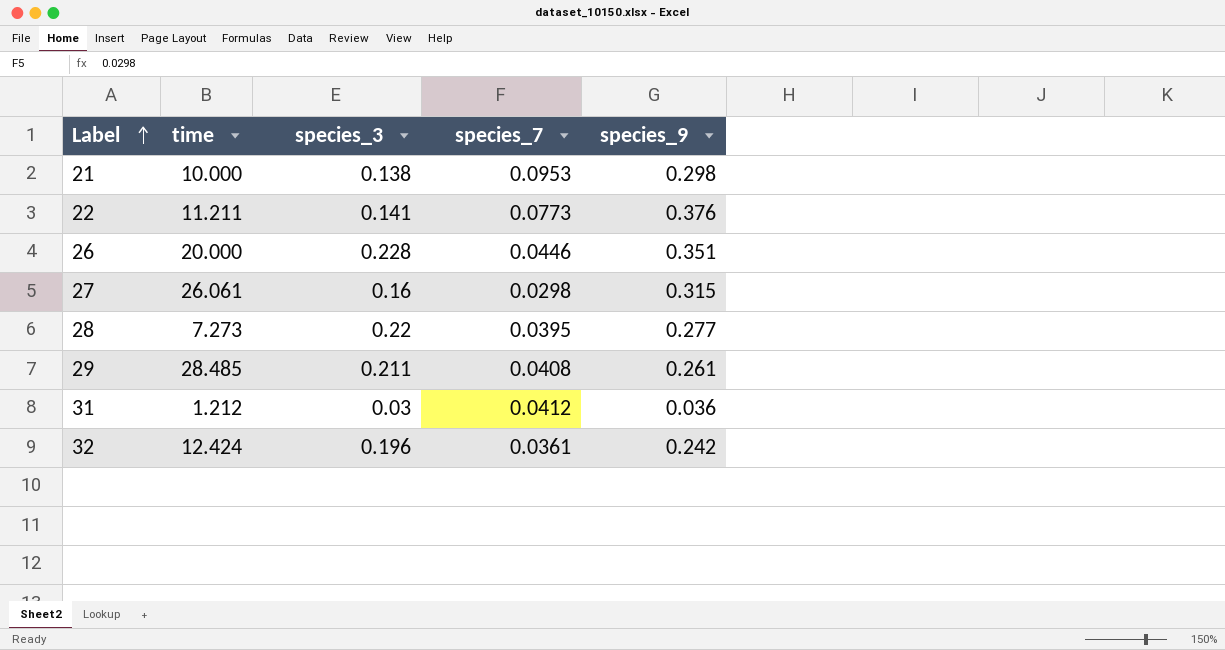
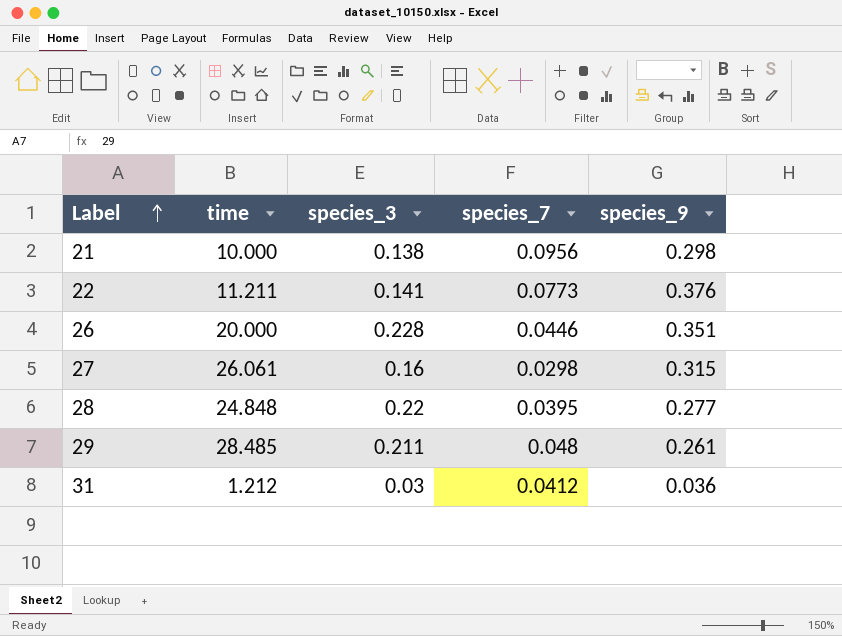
row 32: 12.424 | 0.196 | 0.0361 | 0.242 -> none
21 | species_7: 0.0953 -> 0.0956
28 | time: 7.273 -> 24.848
29 | species_7: 0.0408 -> 0.048

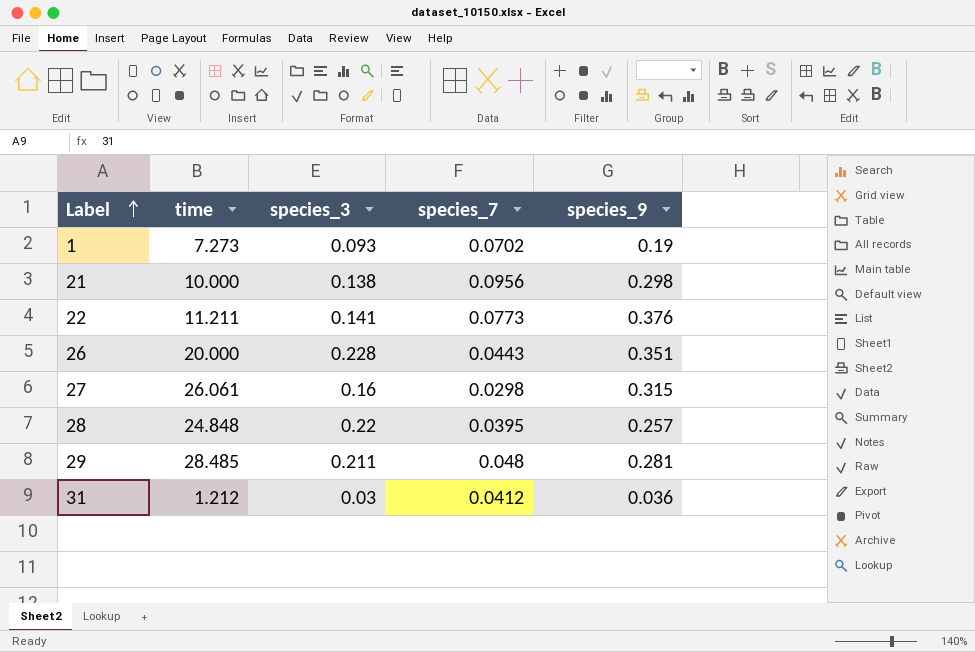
row 1: none -> 7.273 | 0.093 | 0.0702 | 0.19
26 | species_7: 0.0446 -> 0.0443
28 | species_9: 0.277 -> 0.257
29 | species_9: 0.261 -> 0.281

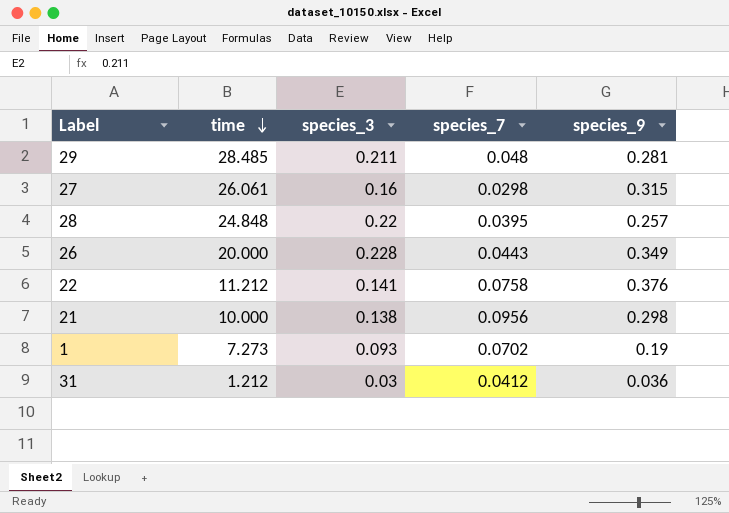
row order: Label ascending -> time descending
26 | species_9: 0.351 -> 0.349
22 | time: 11.211 -> 11.212
22 | species_7: 0.0773 -> 0.0758

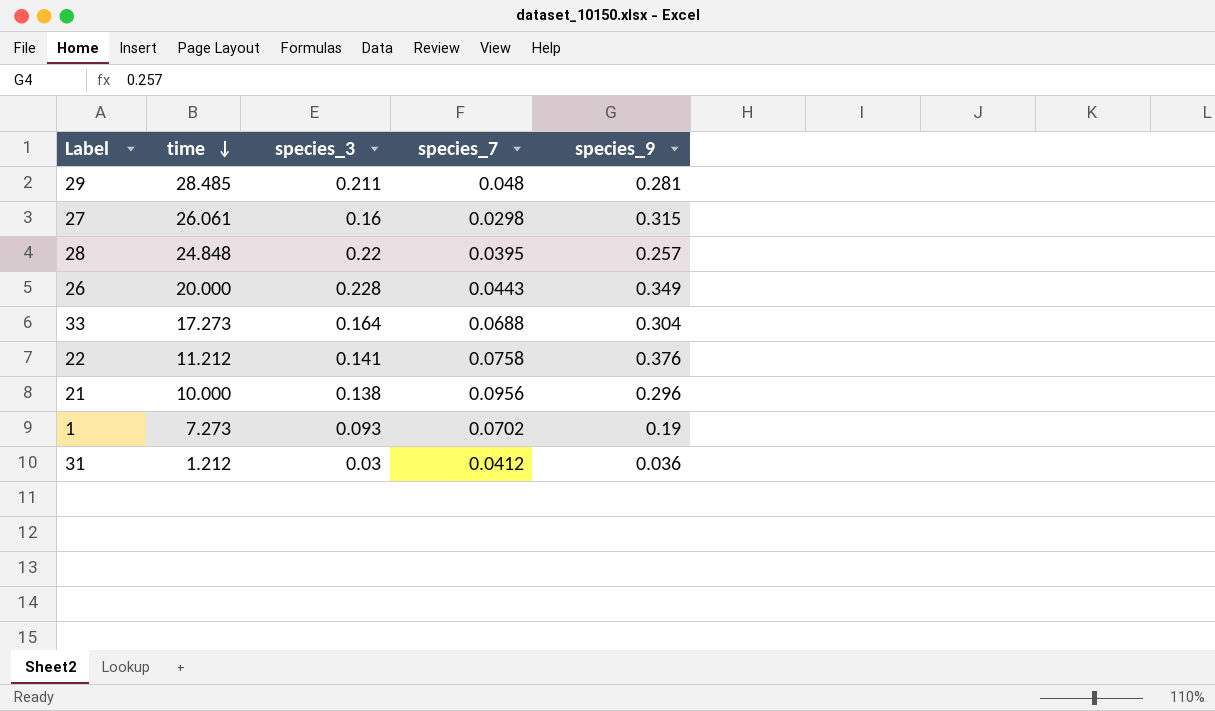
row 33: none -> 17.273 | 0.164 | 0.0688 | 0.304
21 | species_9: 0.298 -> 0.296

